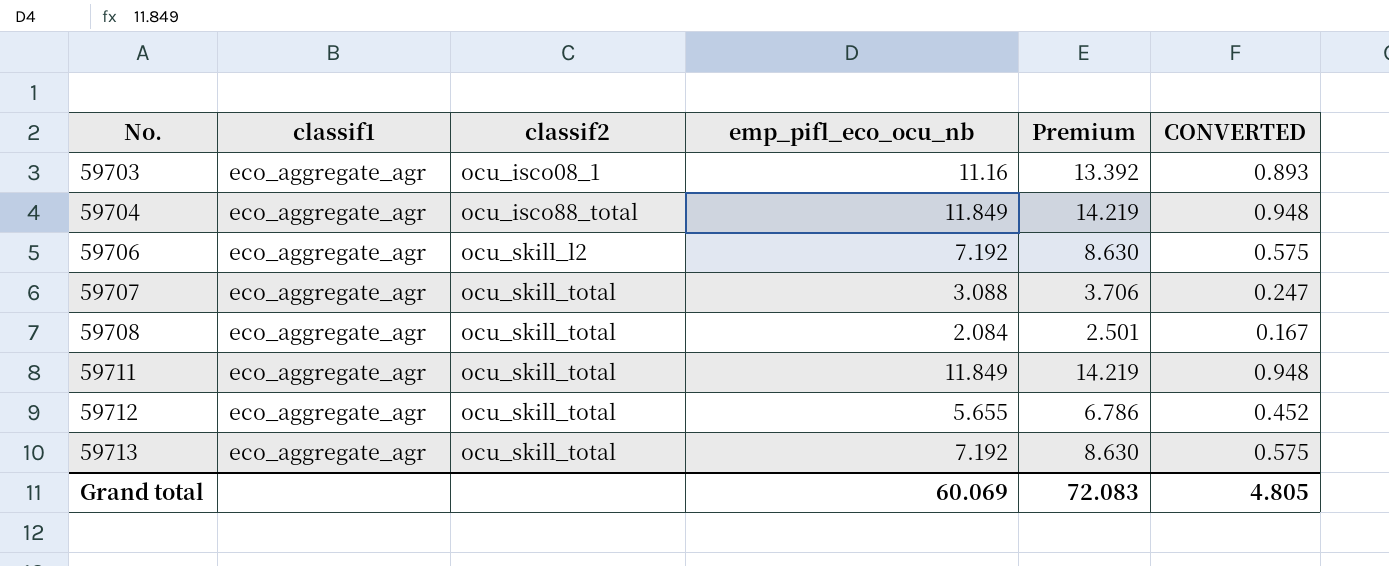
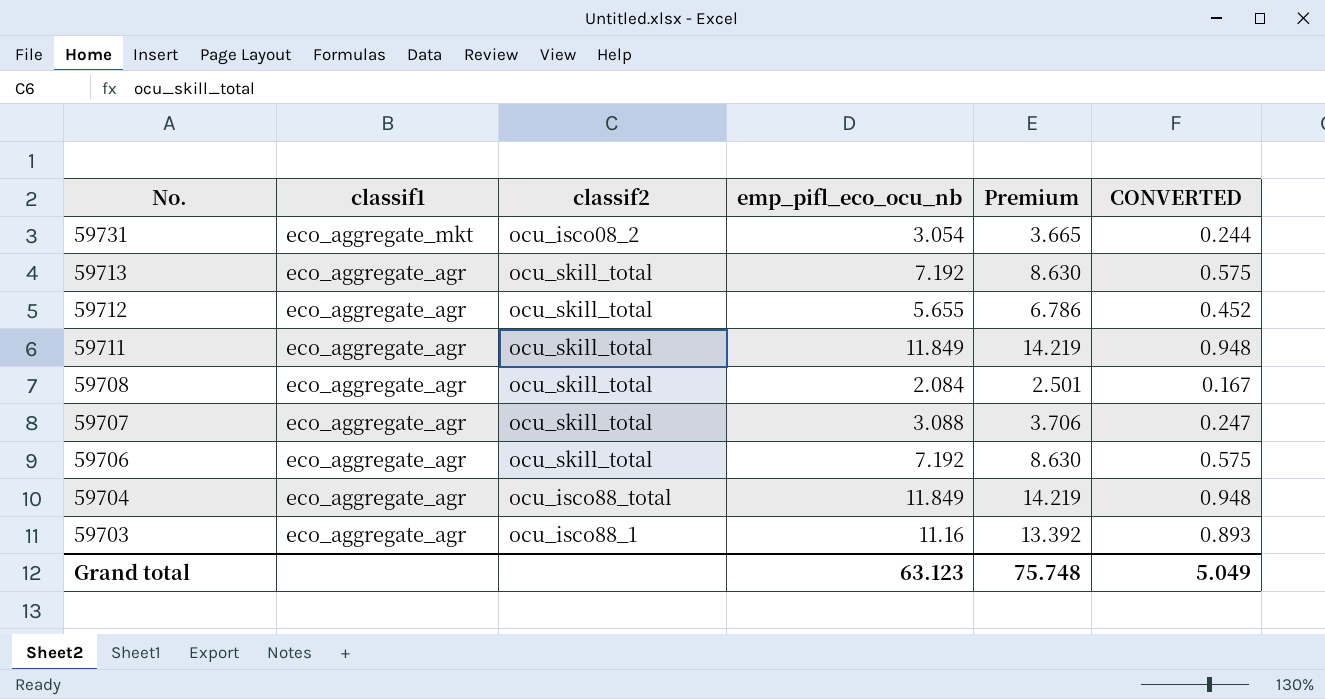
row order: No. ascending -> No. descending
row 59731: none -> eco_aggregate_mkt | ocu_isco08_2 | 3.054 | 3.665 | 0.244
59706 | classif2: ocu_skill_l2 -> ocu_skill_total
59703 | classif2: ocu_isco08_1 -> ocu_isco88_1
Grand total | emp_pifl_eco_ocu_nb: 60.069 -> 63.123
Grand total | Premium: 72.083 -> 75.748
Grand total | CONVERTED: 4.805 -> 5.049

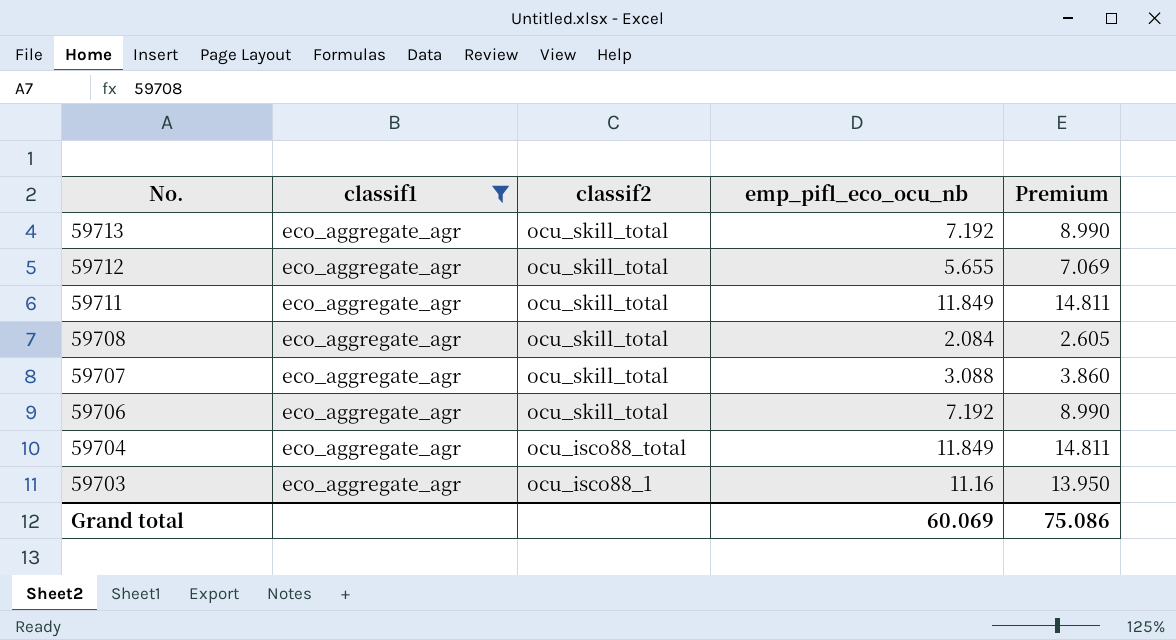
filter: none -> classif1 = eco_aggregate_agr
column CONVERTED | formula: [emp_pifl_eco_ocu_nb] * 0.08 -> none
column Premium | formula: [emp_pifl_eco_ocu_nb] * 1.2 -> [emp_pifl_eco_ocu_nb] * 1.25
Grand total | emp_pifl_eco_ocu_nb: 63.123 -> 60.069
Grand total | Premium: 75.748 -> 75.086

